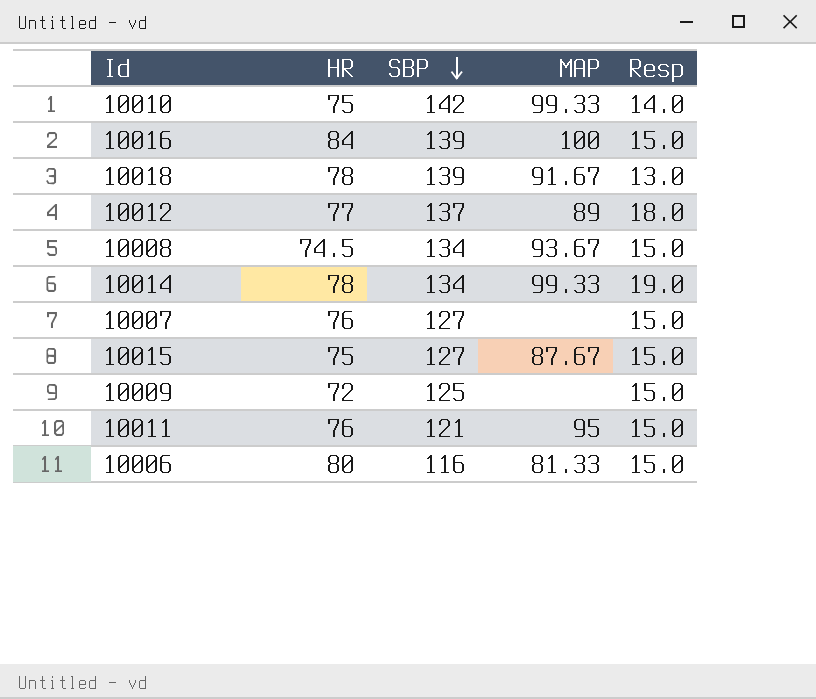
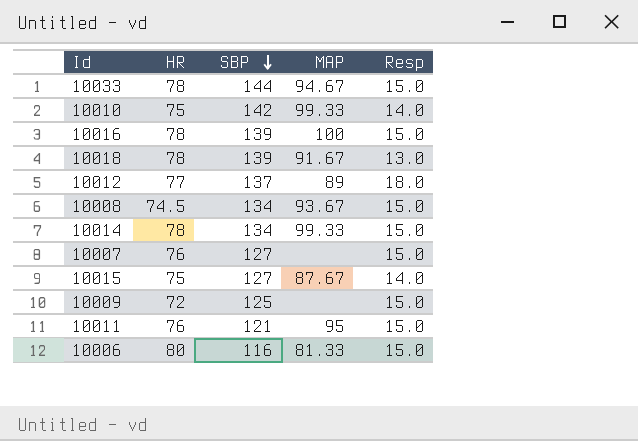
row 10033: none -> 78 | 144 | 94.67 | 15.0
10016 | HR: 84 -> 78
10014 | Resp: 19.0 -> 15.0
10015 | Resp: 15.0 -> 14.0

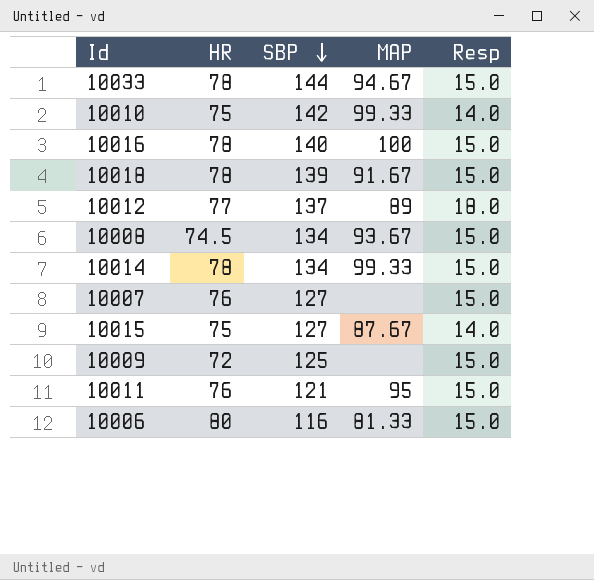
10016 | SBP: 139 -> 140
10018 | Resp: 13.0 -> 15.0

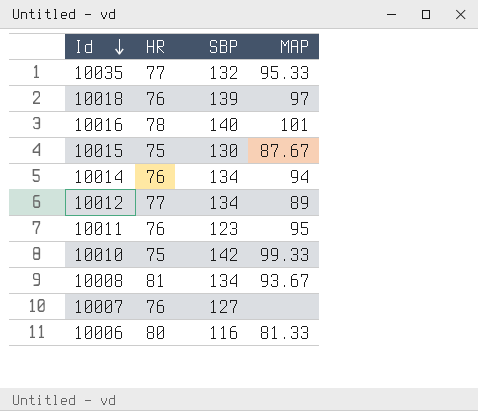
row order: SBP descending -> Id descending
column Resp | position: 5 -> none
row 10033: 78 | 144 | 94.67 | 15.0 -> none
row 10009: 72 | 125 | none | 15.0 -> none
row 10035: none -> 77 | 132 | 95.33
10018 | HR: 78 -> 76
10018 | MAP: 91.67 -> 97
10016 | MAP: 100 -> 101
10015 | SBP: 127 -> 130
10014 | HR: 78 -> 76
10014 | MAP: 99.33 -> 94
10012 | SBP: 137 -> 134
10011 | SBP: 121 -> 123
10008 | HR: 74.5 -> 81

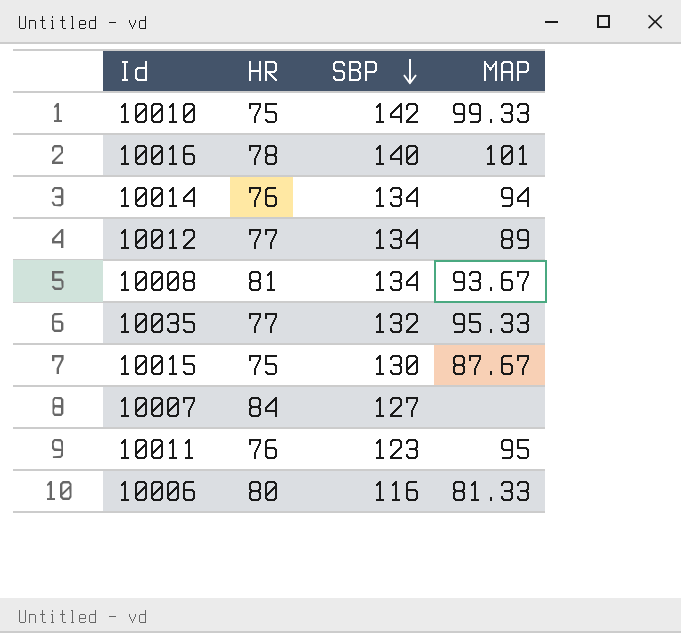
row order: Id descending -> SBP descending
row 10018: 76 | 139 | 97 -> none
10007 | HR: 76 -> 84

